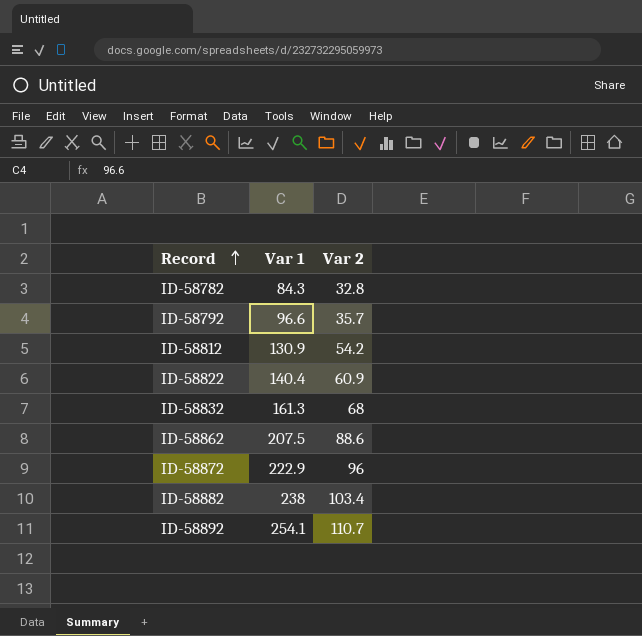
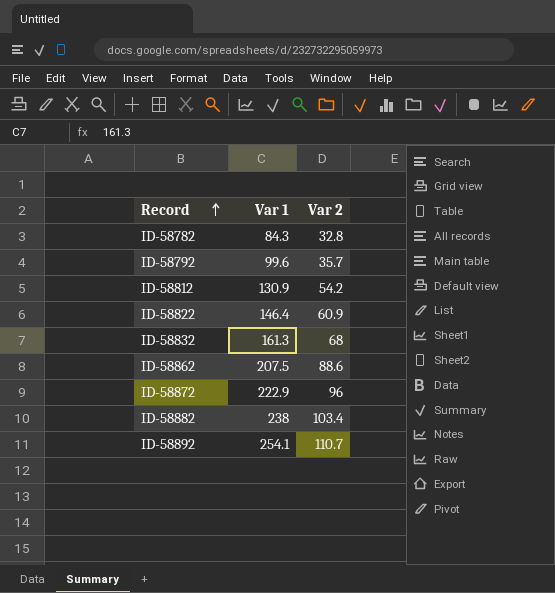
ID-58792 | Var 1: 96.6 -> 99.6
ID-58822 | Var 1: 140.4 -> 146.4

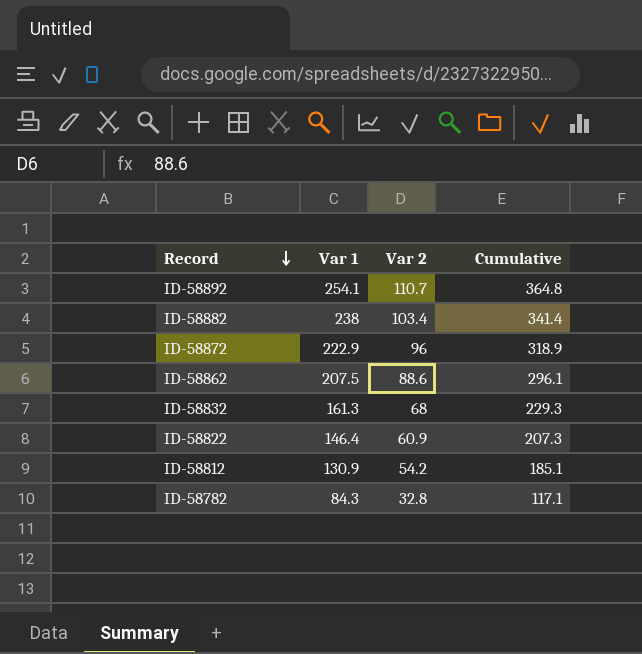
row order: Record ascending -> Record descending
column Cumulative | formula: none -> [Var 1] + [Var 2]
row ID-58792: 99.6 | 35.7 -> none

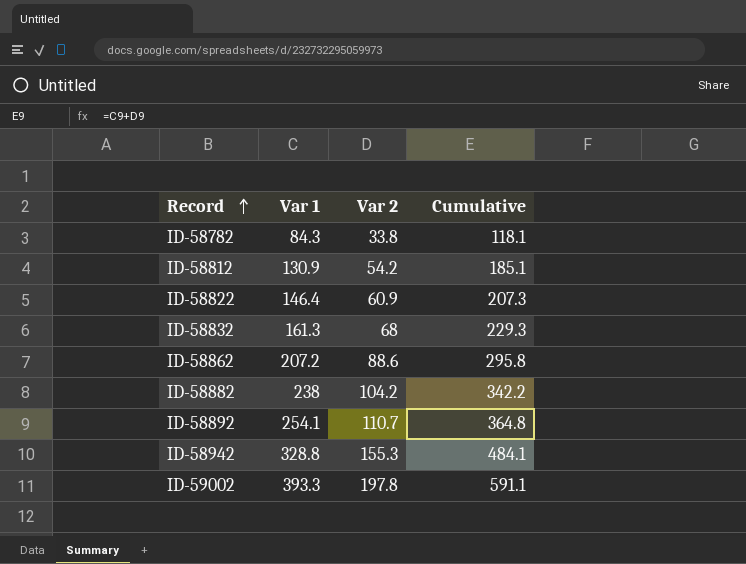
row order: Record descending -> Record ascending
row ID-58872: 222.9 | 96 | 318.9 -> none
ID-58782 | Var 2: 32.8 -> 33.8
ID-58782 | Cumulative: 117.1 -> 118.1
ID-58862 | Var 1: 207.5 -> 207.2
ID-58862 | Cumulative: 296.1 -> 295.8
ID-58882 | Var 2: 103.4 -> 104.2
ID-58882 | Cumulative: 341.4 -> 342.2
row ID-58942: none -> 328.8 | 155.3 | 484.1
row ID-59002: none -> 393.3 | 197.8 | 591.1

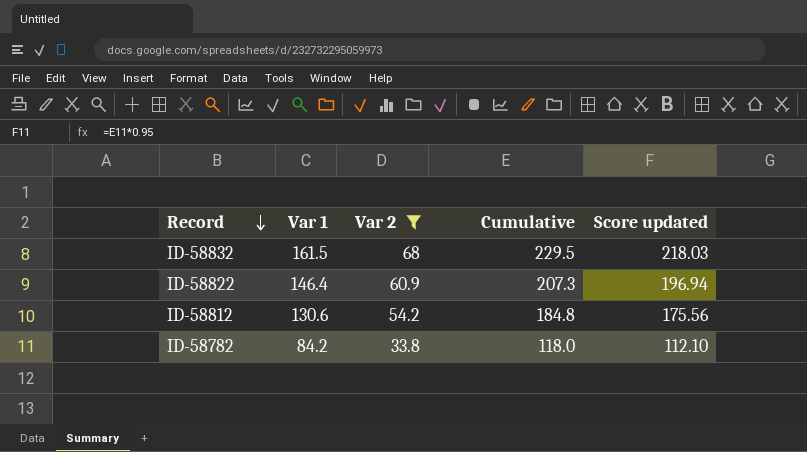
filter: none -> Var 2 <= 68
row order: Record ascending -> Record descending
column Score updated | formula: none -> [Cumulative] * 0.95
ID-58832 | Var 1: 161.3 -> 161.5
ID-58832 | Cumulative: 229.3 -> 229.5
ID-58812 | Var 1: 130.9 -> 130.6
ID-58812 | Cumulative: 185.1 -> 184.8
ID-58782 | Var 1: 84.3 -> 84.2
ID-58782 | Cumulative: 118.1 -> 118.0

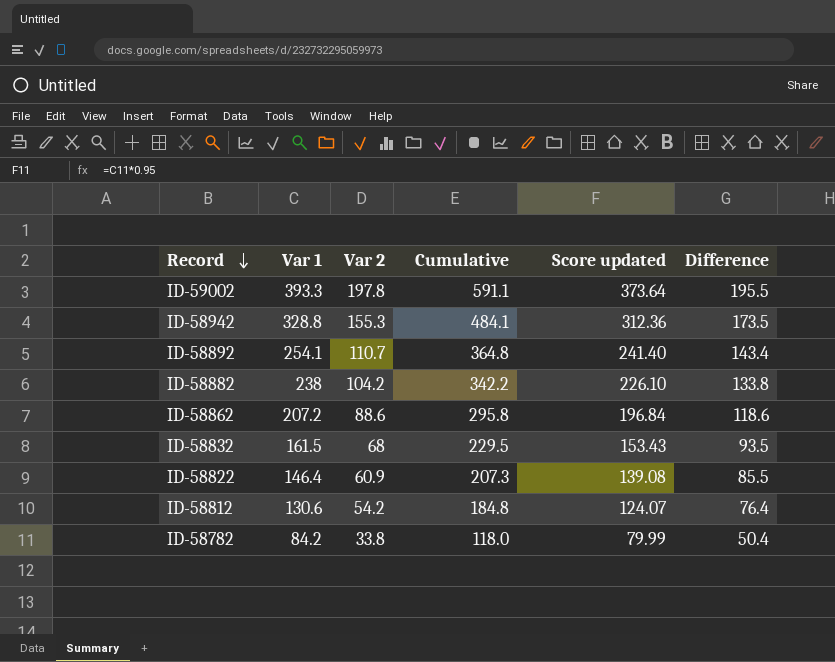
filter: Var 2 <= 68 -> none
column Score updated | formula: [Cumulative] * 0.95 -> [Var 1] * 0.95
column Difference | formula: none -> [Var 1] - [Var 2]

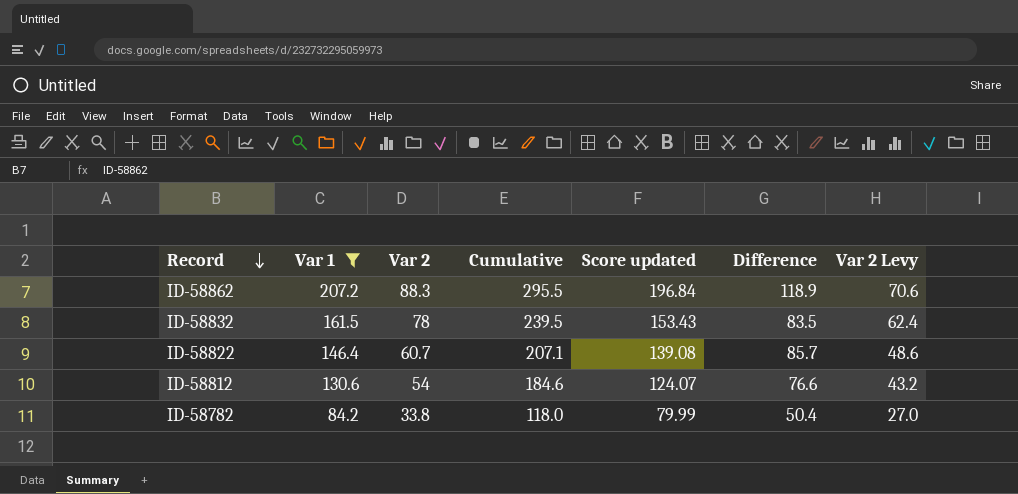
filter: none -> Var 1 <= 207.2
column Var 2 Levy | formula: none -> [Var 2] * 0.8
ID-58862 | Var 2: 88.6 -> 88.3
ID-58862 | Cumulative: 295.8 -> 295.5
ID-58862 | Difference: 118.6 -> 118.9
ID-58832 | Var 2: 68 -> 78
ID-58832 | Cumulative: 229.5 -> 239.5
ID-58832 | Difference: 93.5 -> 83.5
ID-58822 | Var 2: 60.9 -> 60.7
ID-58822 | Cumulative: 207.3 -> 207.1
ID-58822 | Difference: 85.5 -> 85.7
ID-58812 | Var 2: 54.2 -> 54
ID-58812 | Cumulative: 184.8 -> 184.6
ID-58812 | Difference: 76.4 -> 76.6

